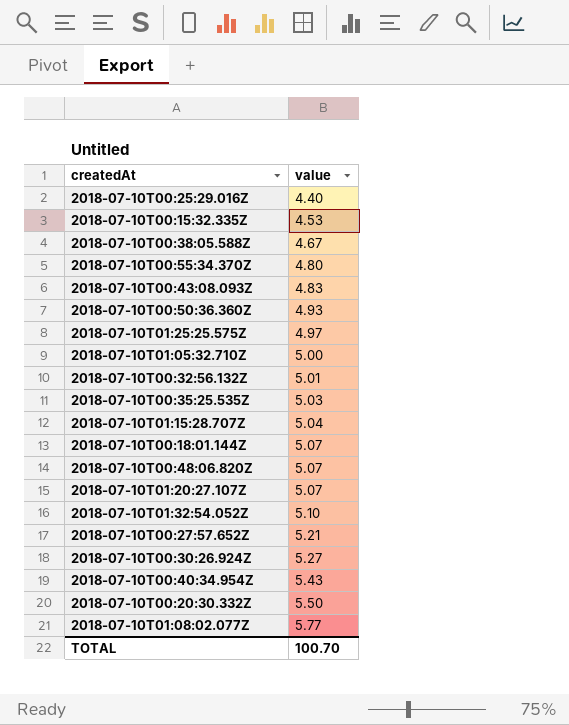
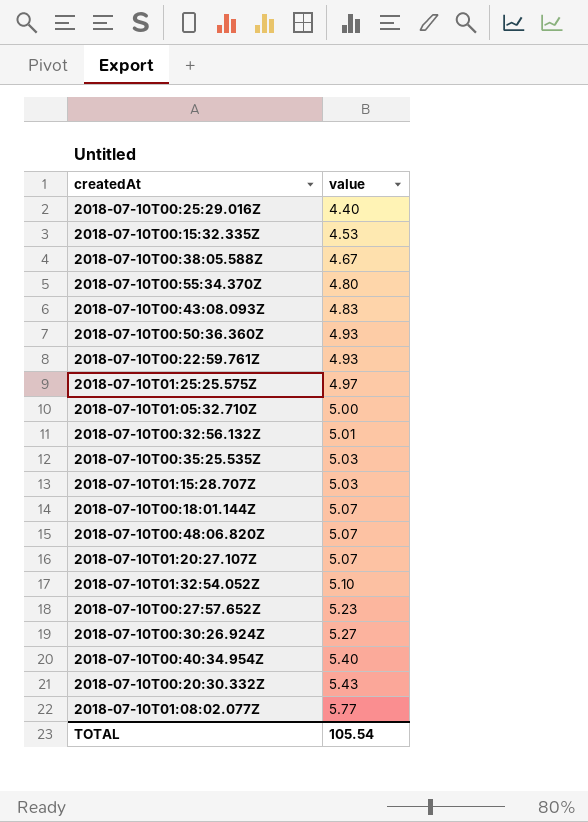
row 2018-07-10T00:22:59.761Z: none -> 4.93
2018-07-10T01:15:28.707Z | value: 5.04 -> 5.03
2018-07-10T00:27:57.652Z | value: 5.21 -> 5.23
2018-07-10T00:40:34.954Z | value: 5.43 -> 5.40
2018-07-10T00:20:30.332Z | value: 5.50 -> 5.43
TOTAL | value: 100.70 -> 105.54

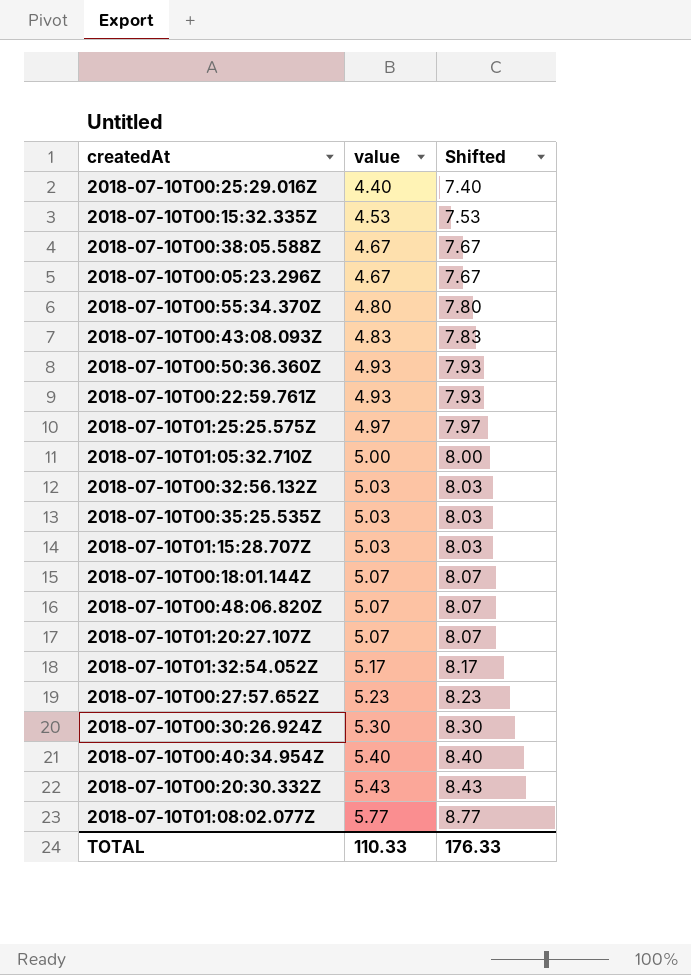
column Shifted | formula: none -> [value] + 3
row 2018-07-10T00:05:23.296Z: none -> 4.67 | 7.67
2018-07-10T00:32:56.132Z | value: 5.01 -> 5.03
2018-07-10T01:32:54.052Z | value: 5.10 -> 5.17
2018-07-10T00:30:26.924Z | value: 5.27 -> 5.30
TOTAL | value: 105.54 -> 110.33

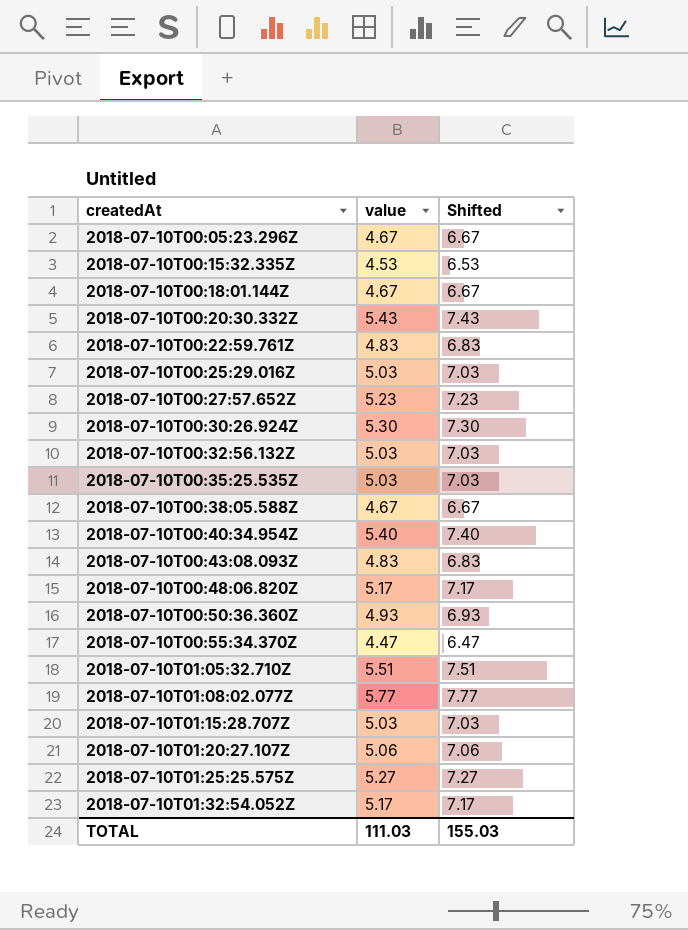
row order: value ascending -> createdAt ascending
column Shifted | formula: [value] + 3 -> [value] + 2
2018-07-10T00:18:01.144Z | value: 5.07 -> 4.67
2018-07-10T00:22:59.761Z | value: 4.93 -> 4.83
2018-07-10T00:25:29.016Z | value: 4.40 -> 5.03
2018-07-10T00:48:06.820Z | value: 5.07 -> 5.17
2018-07-10T00:55:34.370Z | value: 4.80 -> 4.47
2018-07-10T01:05:32.710Z | value: 5.00 -> 5.51
2018-07-10T01:20:27.107Z | value: 5.07 -> 5.06
2018-07-10T01:25:25.575Z | value: 4.97 -> 5.27
TOTAL | value: 110.33 -> 111.03
TOTAL | Shifted: 176.33 -> 155.03

